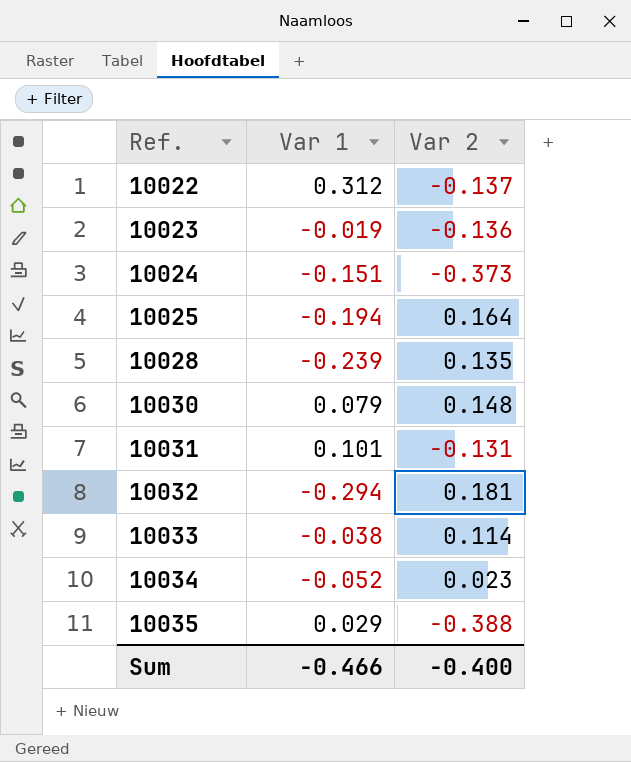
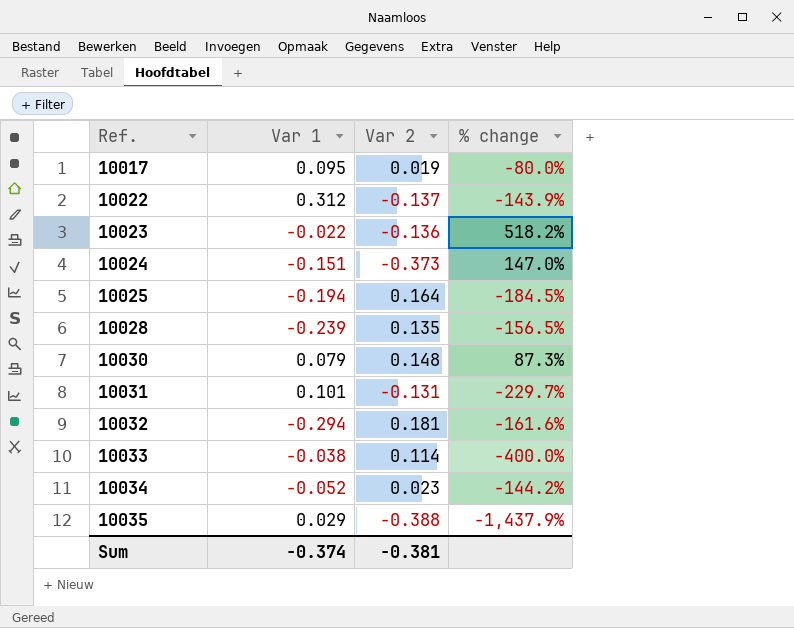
column % change | formula: none -> ([Var 2] - [Var 1]) / [Var 1]
row 10017: none -> 0.095 | 0.019 | -80.0%
10023 | Var 1: -0.019 -> -0.022
Sum | Var 1: -0.466 -> -0.374
Sum | Var 2: -0.400 -> -0.381

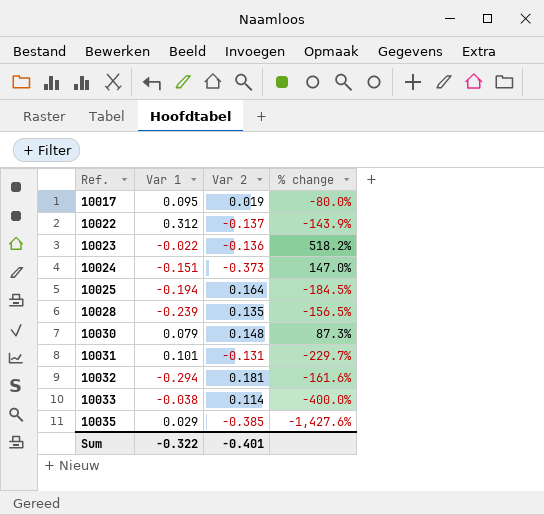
row 10034: -0.052 | 0.023 | -144.2% -> none
10035 | Var 2: -0.388 -> -0.385
10035 | % change: -1,437.9% -> -1,427.6%
Sum | Var 1: -0.374 -> -0.322
Sum | Var 2: -0.381 -> -0.401

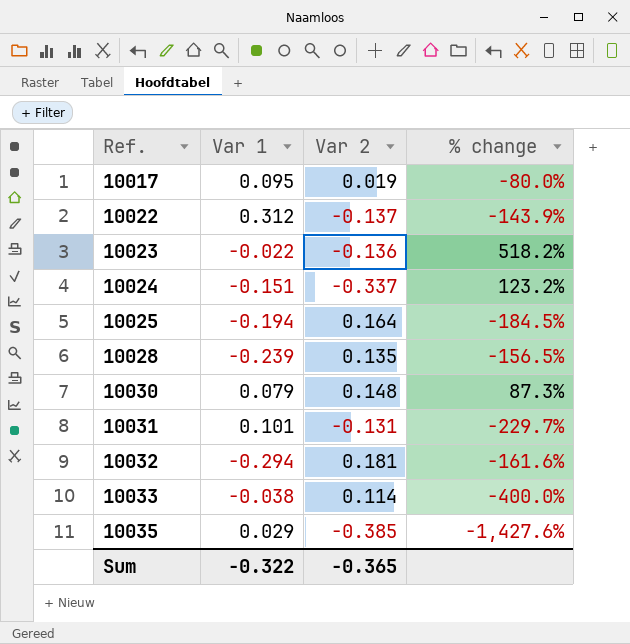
10024 | Var 2: -0.373 -> -0.337
10024 | % change: 147.0% -> 123.2%
Sum | Var 2: -0.401 -> -0.365

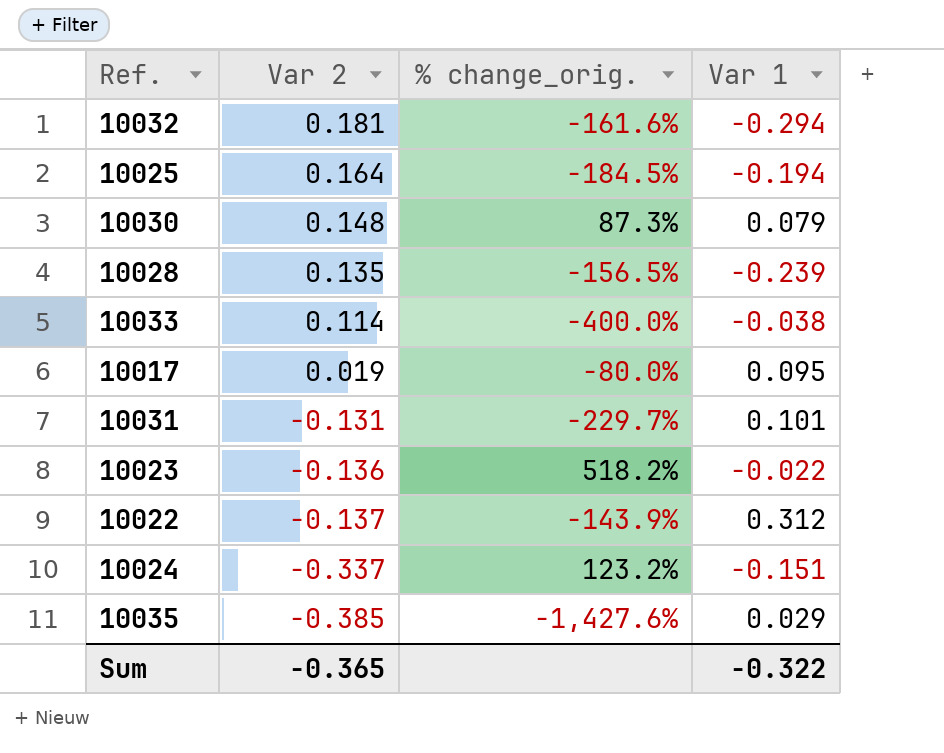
row order: Ref. ascending -> Var 2 descending
column name: % change -> % change_orig.
column Var 1 | position: 2 -> 4

